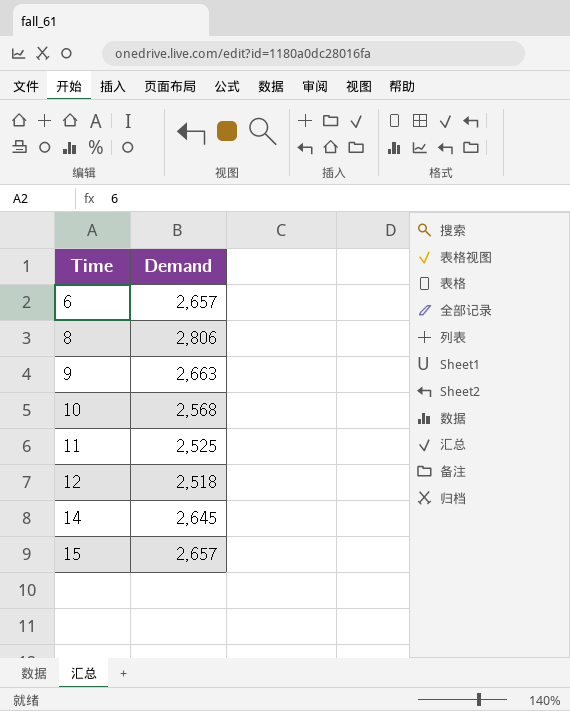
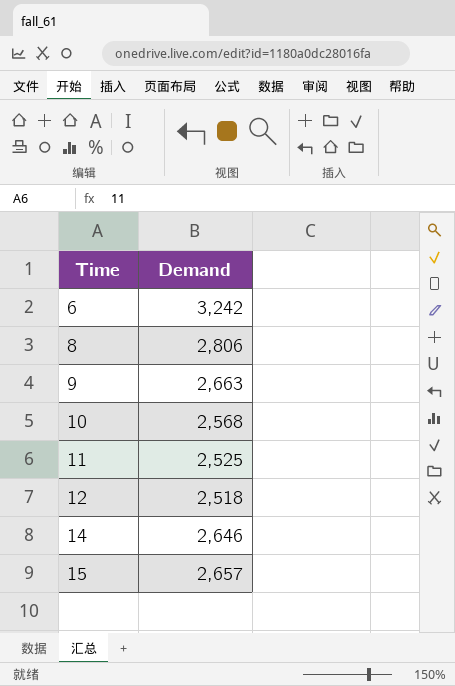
6 | Demand: 2,657 -> 3,242
14 | Demand: 2,645 -> 2,646

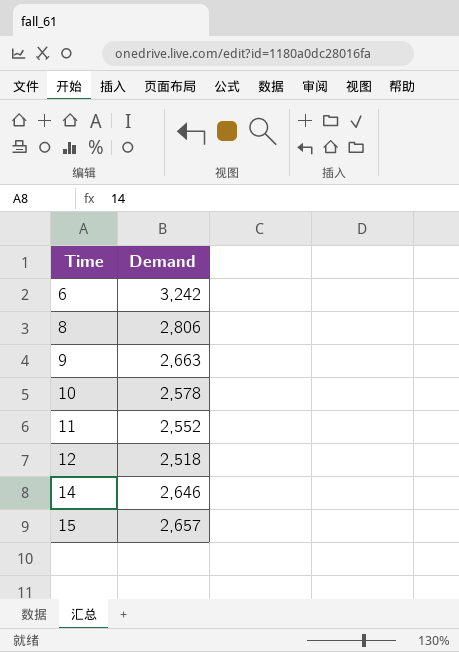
10 | Demand: 2,568 -> 2,578
11 | Demand: 2,525 -> 2,552

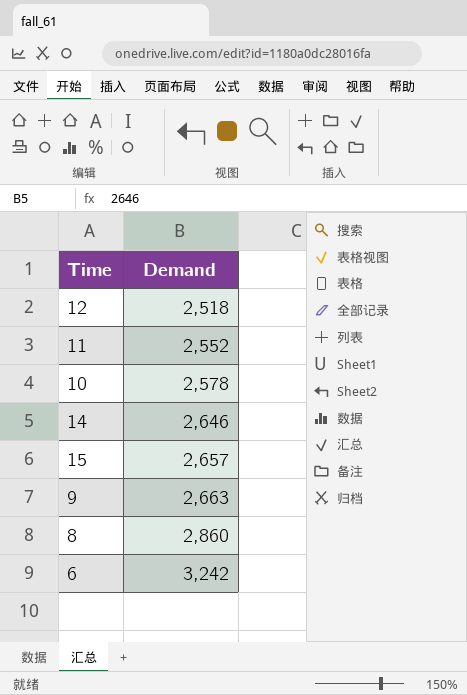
row order: Time ascending -> Demand ascending
8 | Demand: 2,806 -> 2,860

